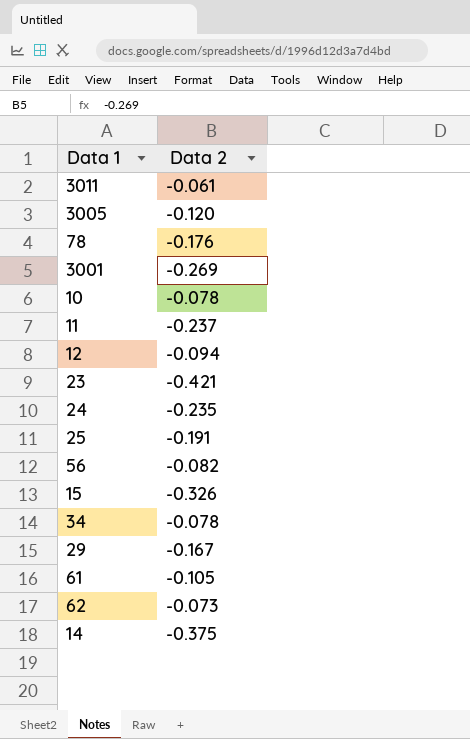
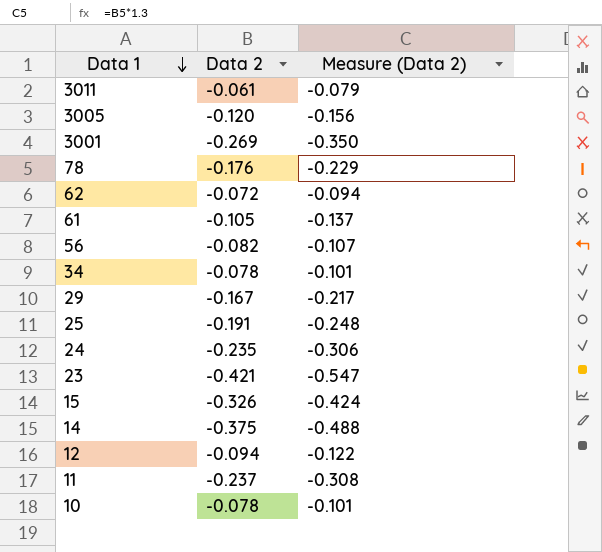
row order: none -> Data 1 descending
column Measure (Data 2) | formula: none -> [Data 2] * 1.3
62 | Data 2: -0.073 -> -0.072

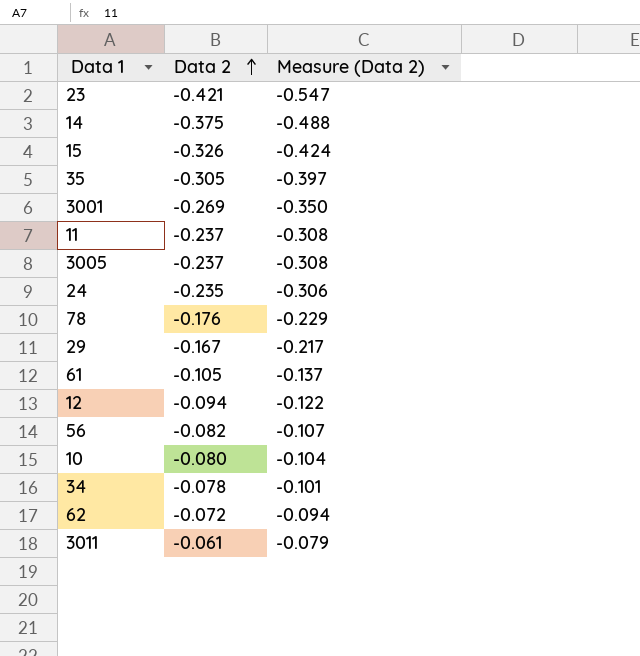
row order: Data 1 descending -> Data 2 ascending
row 25: -0.191 | -0.248 -> none
row 35: none -> -0.305 | -0.397
3005 | Data 2: -0.120 -> -0.237
3005 | Measure (Data 2): -0.156 -> -0.308
10 | Data 2: -0.078 -> -0.080
10 | Measure (Data 2): -0.101 -> -0.104

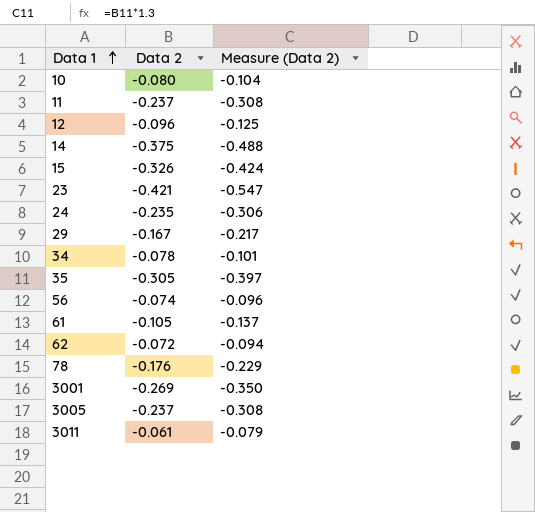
row order: Data 2 ascending -> Data 1 ascending
12 | Data 2: -0.094 -> -0.096
12 | Measure (Data 2): -0.122 -> -0.125
56 | Data 2: -0.082 -> -0.074
56 | Measure (Data 2): -0.107 -> -0.096

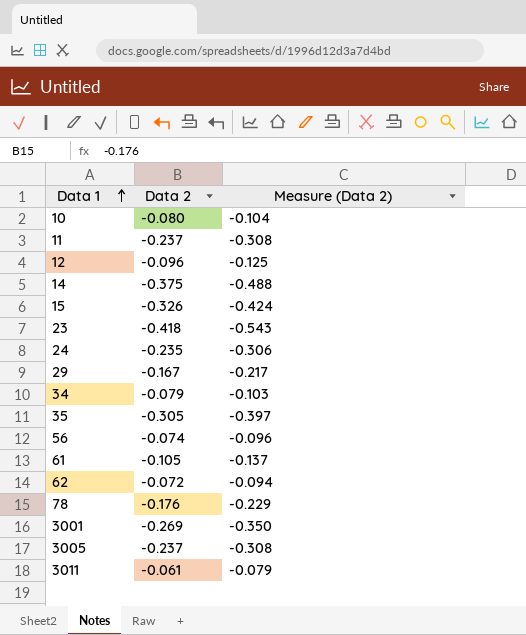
23 | Data 2: -0.421 -> -0.418
23 | Measure (Data 2): -0.547 -> -0.543
34 | Data 2: -0.078 -> -0.079
34 | Measure (Data 2): -0.101 -> -0.103

